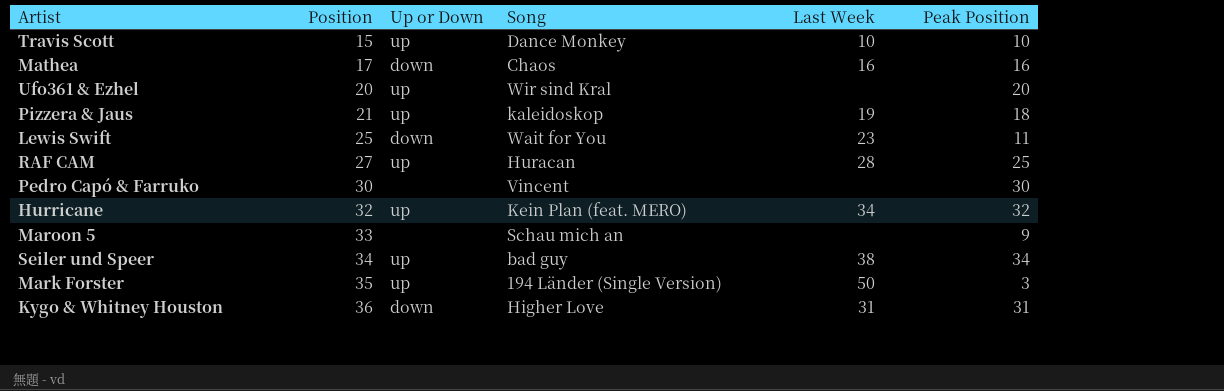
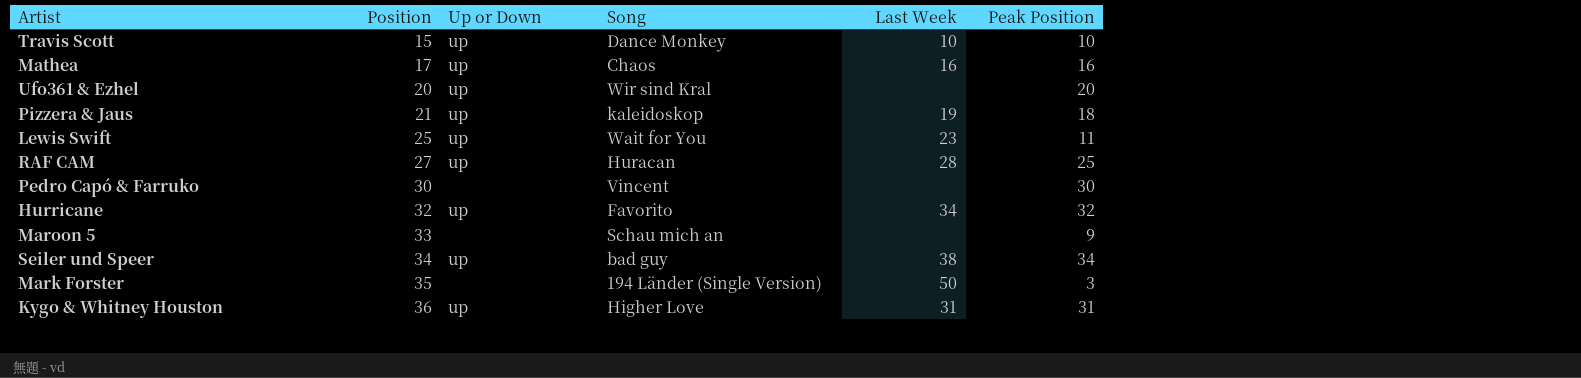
Mathea | Up or Down: down -> up
Lewis Swift | Up or Down: down -> up
Hurricane | Song: Kein Plan (feat. MERO) -> Favorito
Mark Forster | Up or Down: up -> none
Kygo & Whitney Houston | Up or Down: down -> up

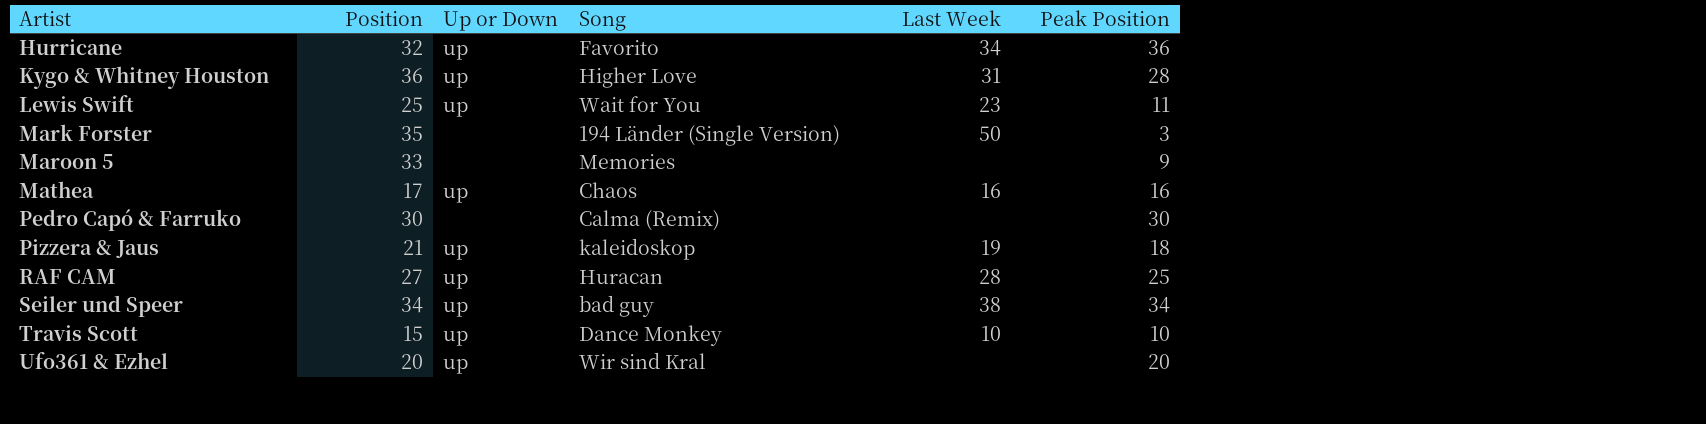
row order: Position ascending -> Artist ascending
Hurricane | Peak Position: 32 -> 36
Kygo & Whitney Houston | Peak Position: 31 -> 28
Maroon 5 | Song: Schau mich an -> Memories
Pedro Capó & Farruko | Song: Vincent -> Calma (Remix)

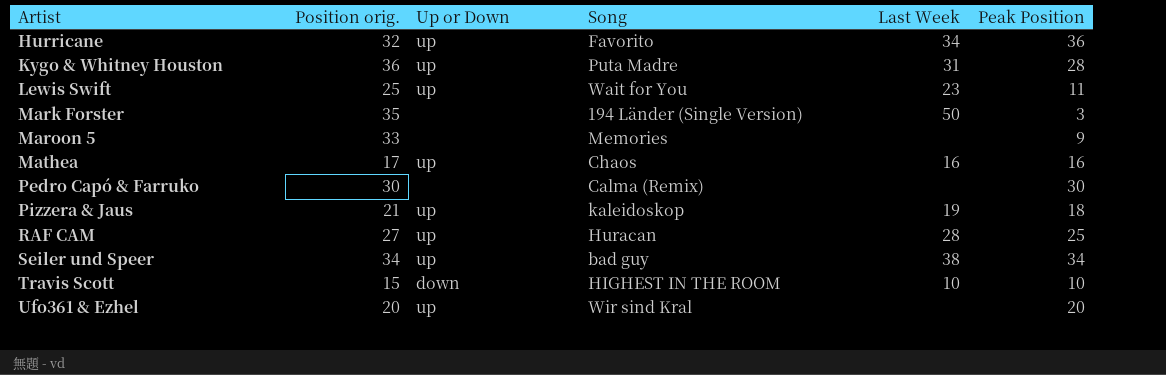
column name: Position -> Position orig.
Kygo & Whitney Houston | Song: Higher Love -> Puta Madre
Travis Scott | Up or Down: up -> down
Travis Scott | Song: Dance Monkey -> HIGHEST IN THE ROOM

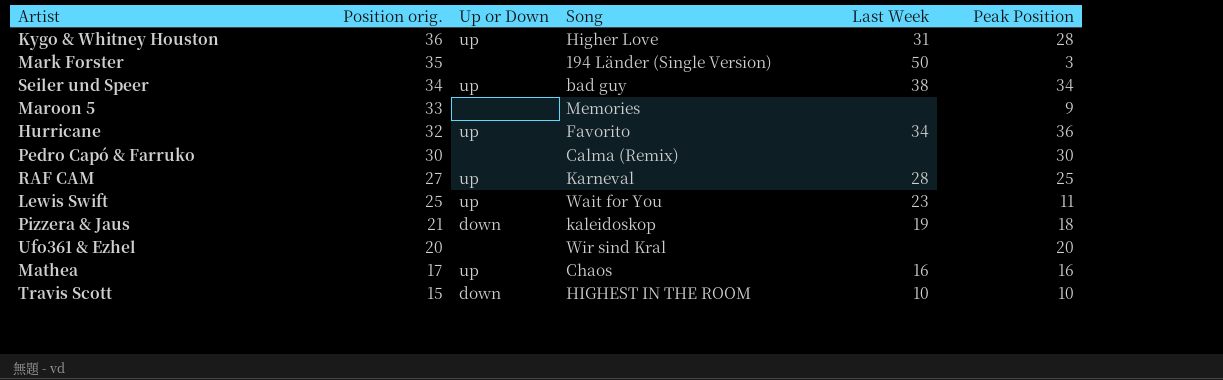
row order: Artist ascending -> Position orig. descending
Kygo & Whitney Houston | Song: Puta Madre -> Higher Love
RAF CAM | Song: Huracan -> Karneval
Pizzera & Jaus | Up or Down: up -> down
Ufo361 & Ezhel | Up or Down: up -> none

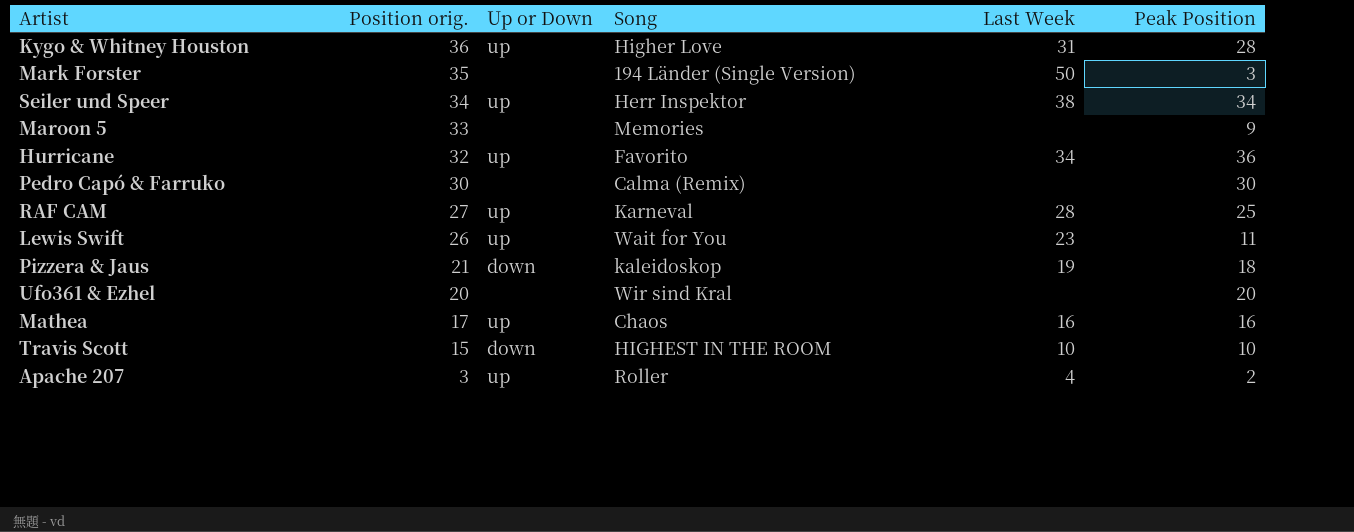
Seiler und Speer | Song: bad guy -> Herr Inspektor
Lewis Swift | Position orig.: 25 -> 26
row Apache 207: none -> 3 | up | Roller | 4 | 2

